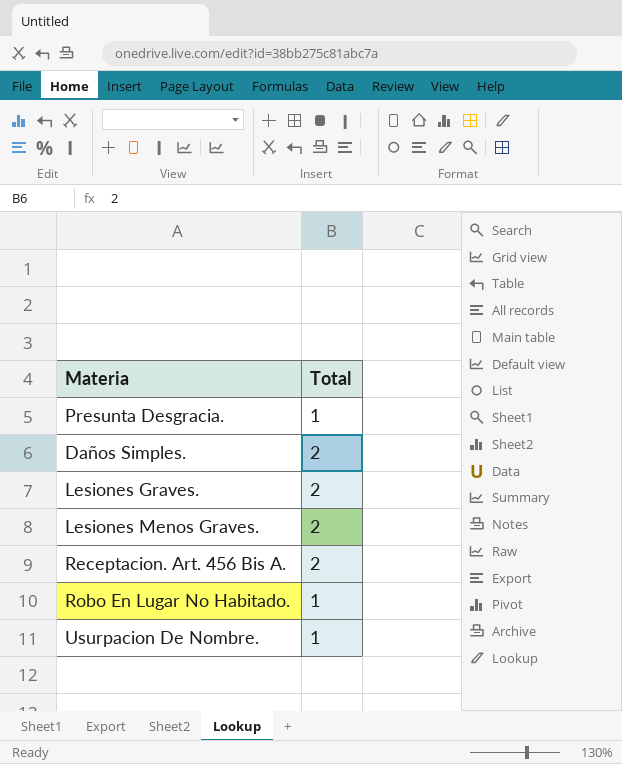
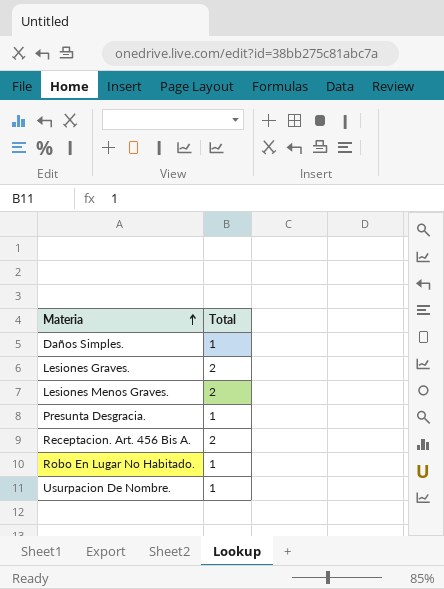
row order: none -> Materia ascending
Daños Simples. | Total: 2 -> 1

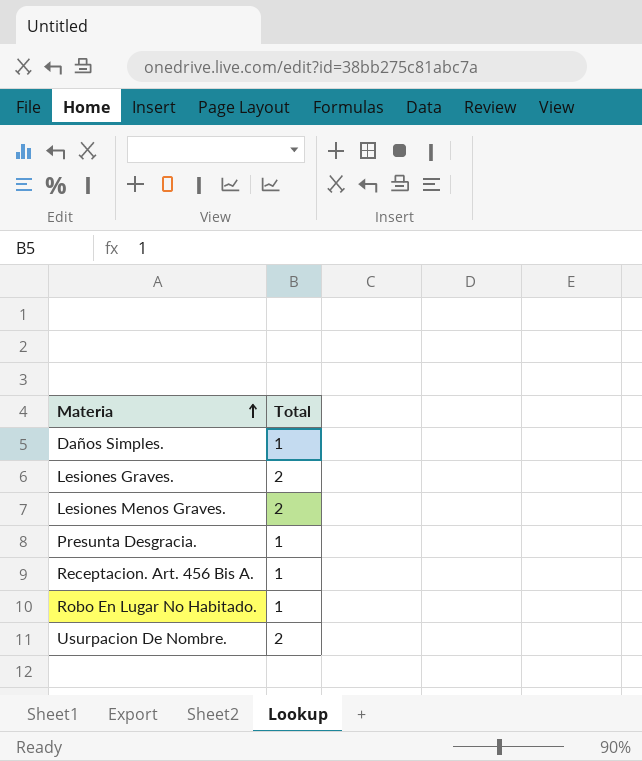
Receptacion. Art. 456 Bis A. | Total: 2 -> 1
Usurpacion De Nombre. | Total: 1 -> 2

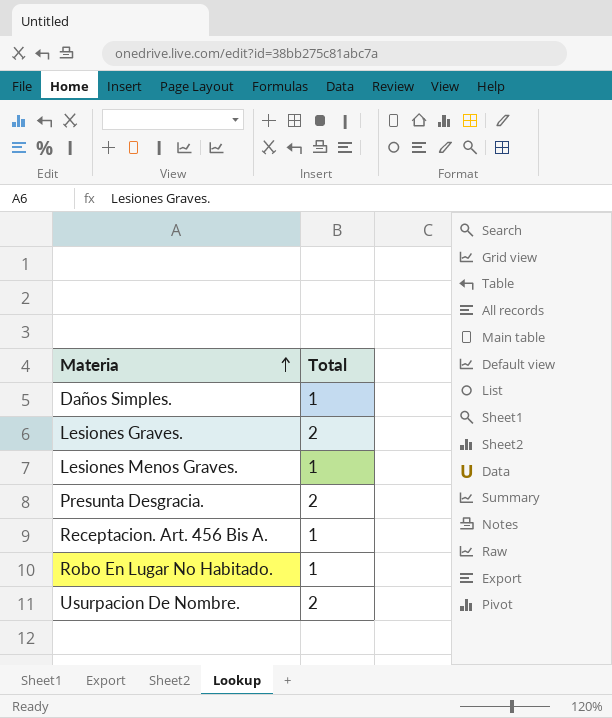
Lesiones Menos Graves. | Total: 2 -> 1
Presunta Desgracia. | Total: 1 -> 2

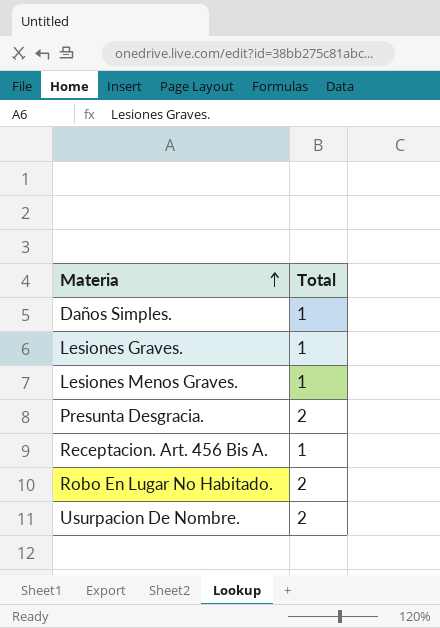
Lesiones Graves. | Total: 2 -> 1
Robo En Lugar No Habitado. | Total: 1 -> 2

